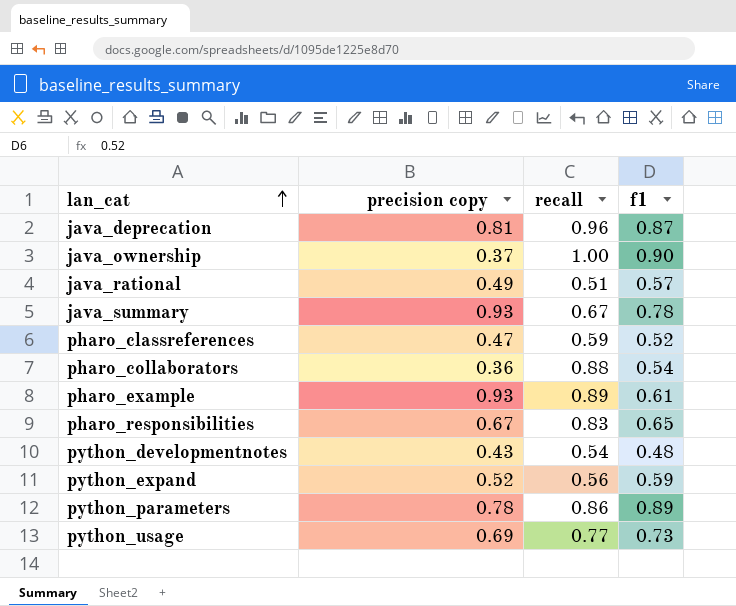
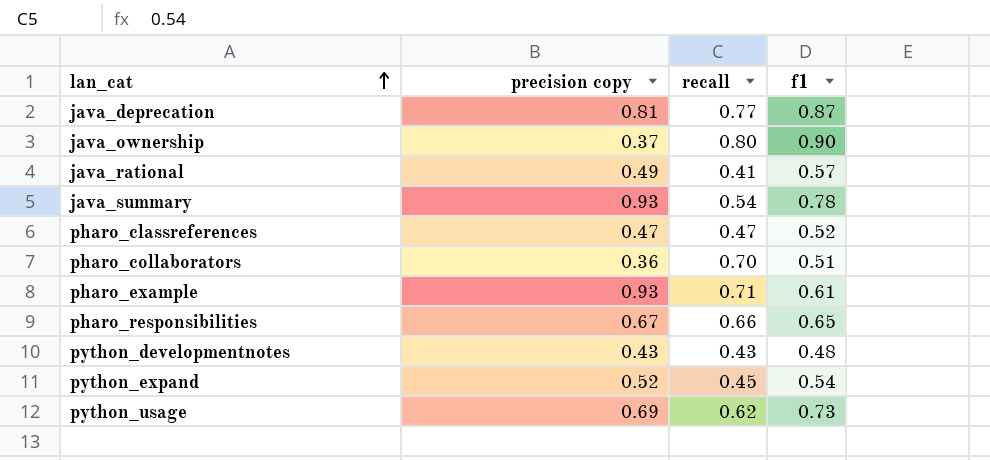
row python_parameters: 0.78 | 0.86 | 0.89 -> none
java_deprecation | recall: 0.96 -> 0.77
java_ownership | recall: 1.00 -> 0.80
java_rational | recall: 0.51 -> 0.41
java_summary | recall: 0.67 -> 0.54
pharo_classreferences | recall: 0.59 -> 0.47
pharo_collaborators | recall: 0.88 -> 0.70
pharo_collaborators | f1: 0.54 -> 0.51
pharo_example | recall: 0.89 -> 0.71
pharo_responsibilities | recall: 0.83 -> 0.66
python_developmentnotes | recall: 0.54 -> 0.43
python_expand | recall: 0.56 -> 0.45
python_expand | f1: 0.59 -> 0.54
python_usage | recall: 0.77 -> 0.62

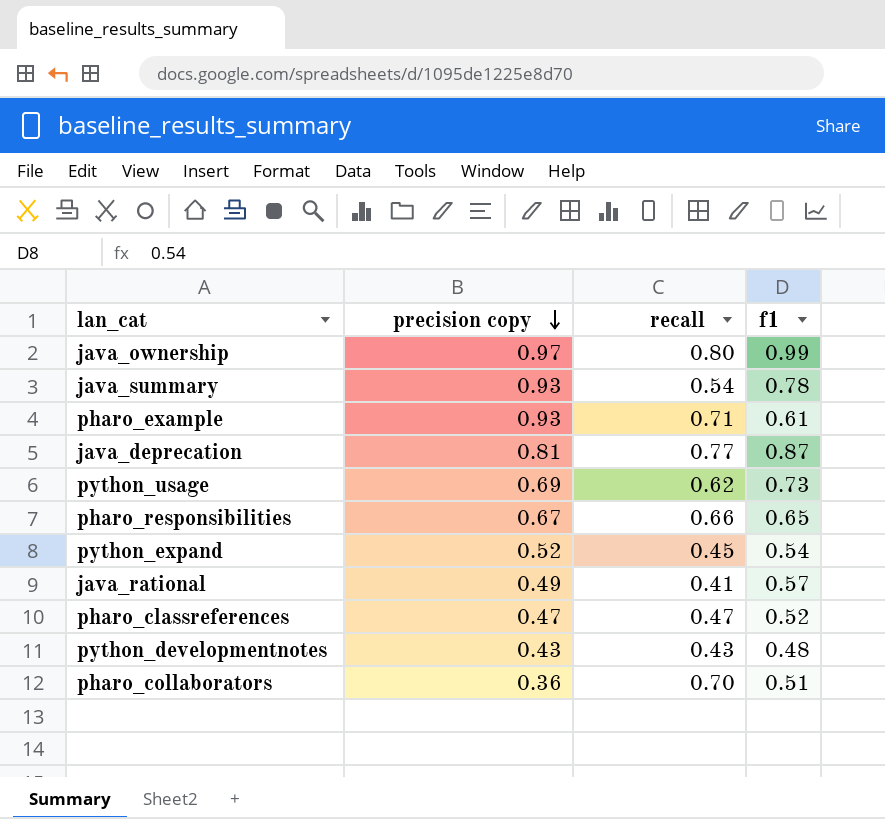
row order: lan_cat ascending -> precision copy descending
java_ownership | precision copy: 0.37 -> 0.97
java_ownership | f1: 0.90 -> 0.99

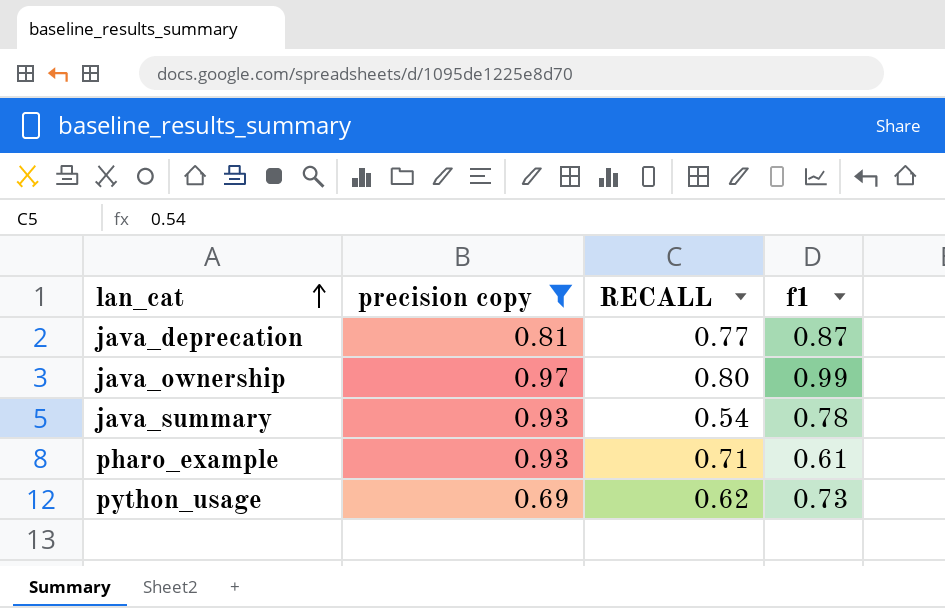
filter: none -> precision copy >= 0.69
row order: precision copy descending -> lan_cat ascending
column name: recall -> RECALL

